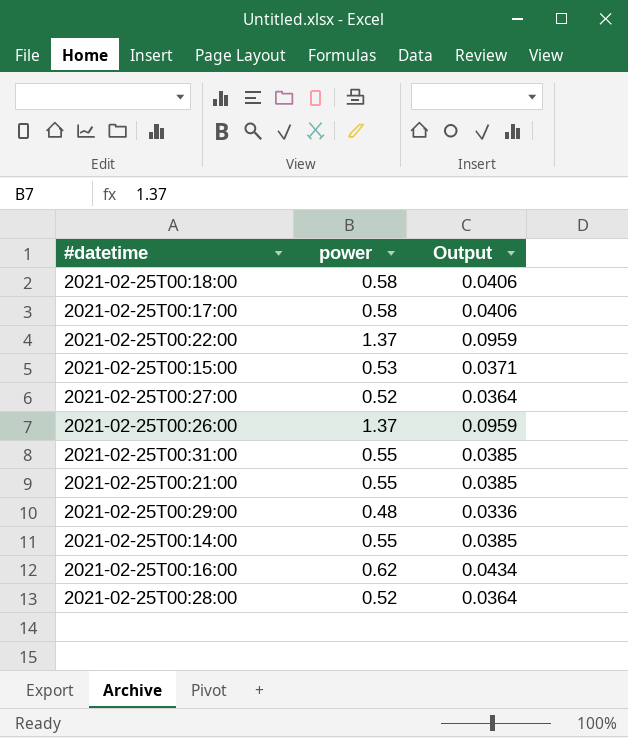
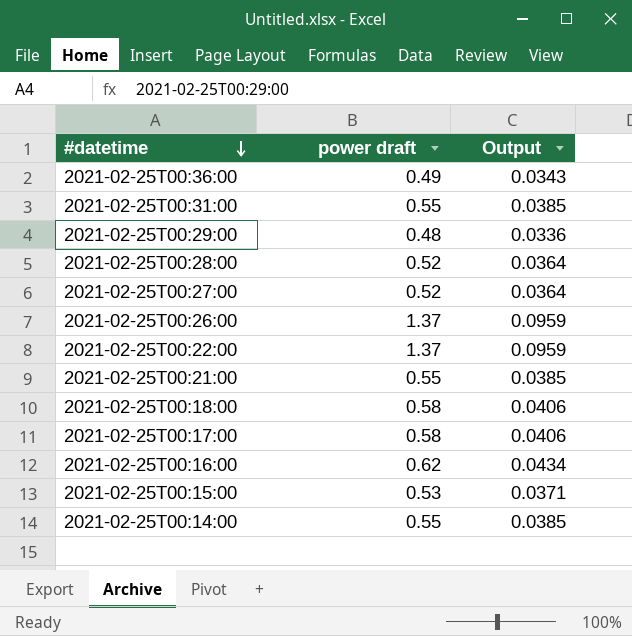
row order: none -> #datetime descending
column name: power -> power draft
row 2021-02-25T00:36:00: none -> 0.49 | 0.0343

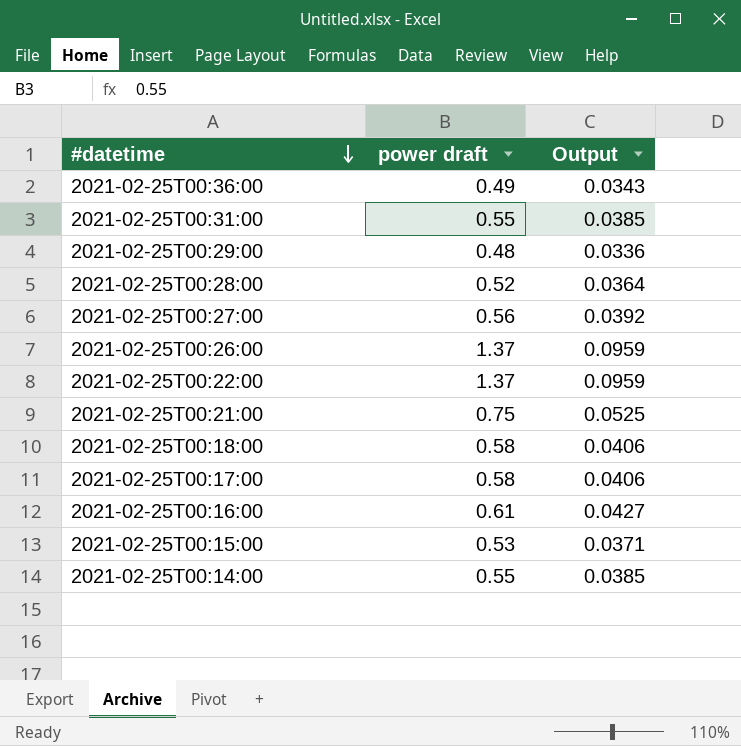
2021-02-25T00:27:00 | power draft: 0.52 -> 0.56
2021-02-25T00:27:00 | Output: 0.0364 -> 0.0392
2021-02-25T00:21:00 | power draft: 0.55 -> 0.75
2021-02-25T00:21:00 | Output: 0.0385 -> 0.0525
2021-02-25T00:16:00 | power draft: 0.62 -> 0.61
2021-02-25T00:16:00 | Output: 0.0434 -> 0.0427

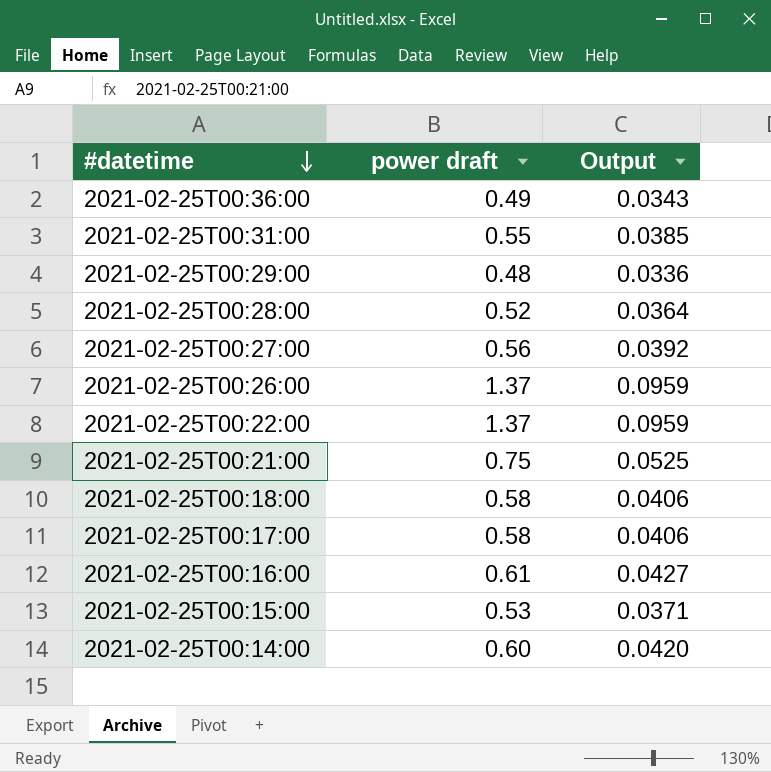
2021-02-25T00:14:00 | power draft: 0.55 -> 0.60
2021-02-25T00:14:00 | Output: 0.0385 -> 0.0420

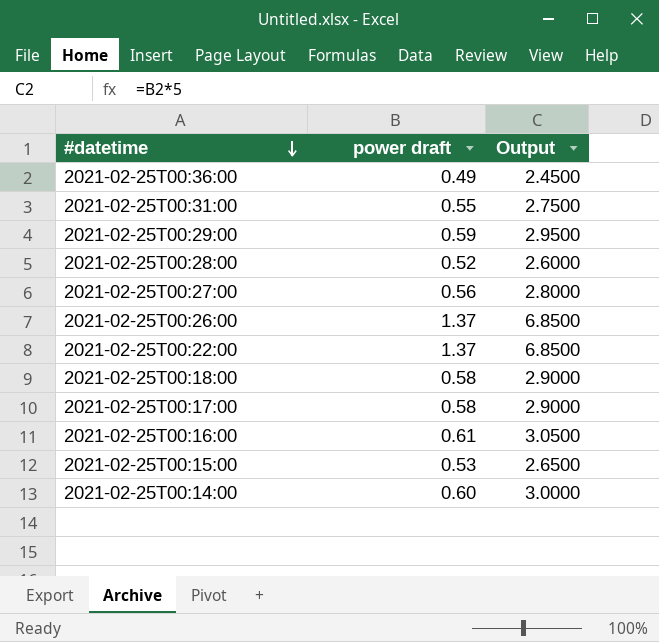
column Output | formula: [power draft] * 0.07 -> [power draft] * 5
row 2021-02-25T00:21:00: 0.75 | 0.0525 -> none
2021-02-25T00:29:00 | power draft: 0.48 -> 0.59

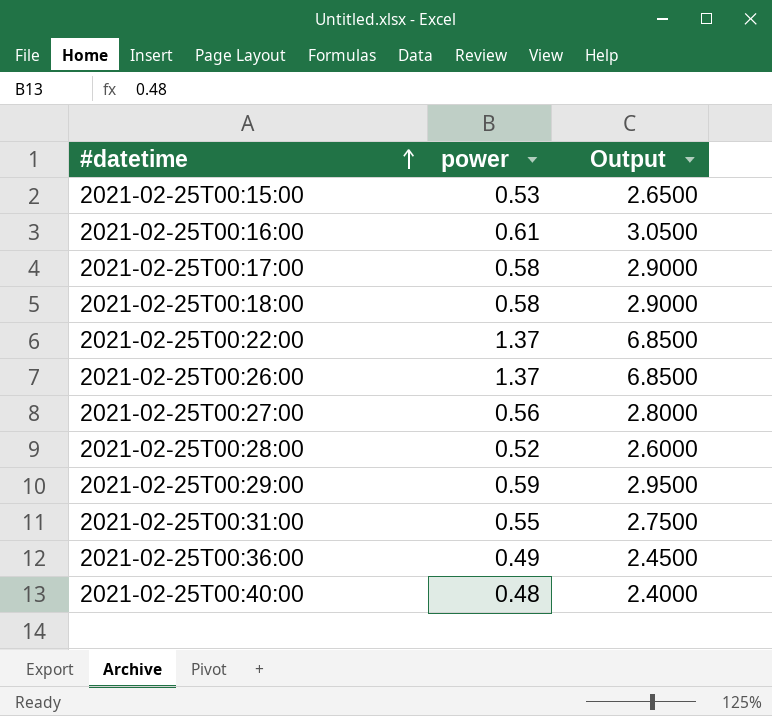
row order: #datetime descending -> #datetime ascending
column name: power draft -> power
row 2021-02-25T00:14:00: 0.60 | 3.0000 -> none
row 2021-02-25T00:40:00: none -> 0.48 | 2.4000

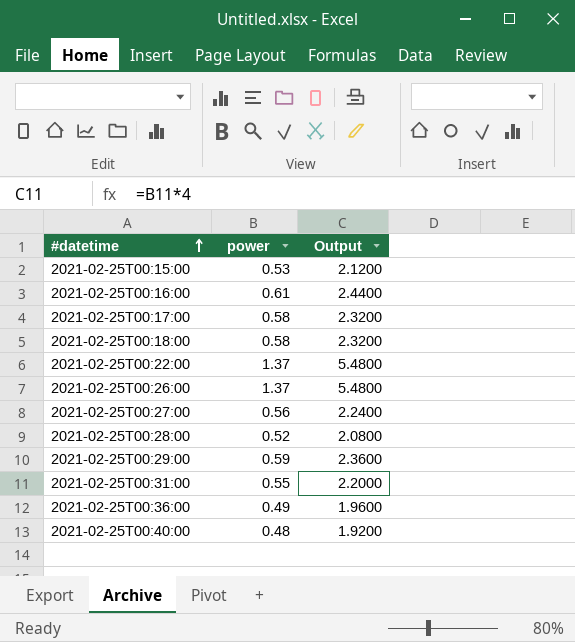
column Output | formula: [power] * 5 -> [power] * 4

